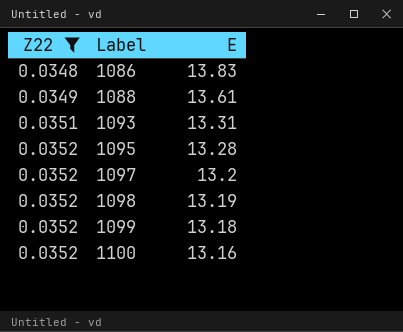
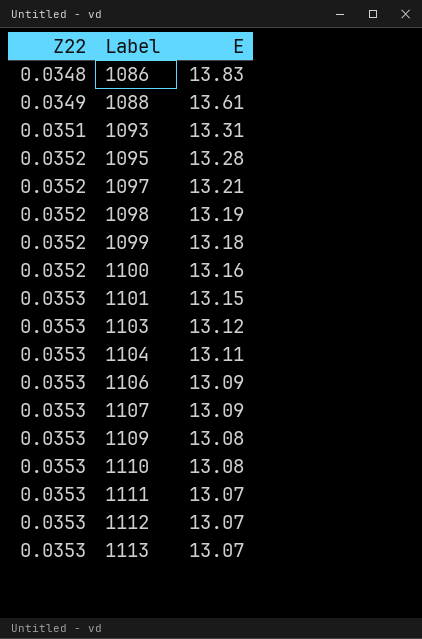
filter: Z22 != 0.0353 -> none
1097 | E: 13.2 -> 13.21

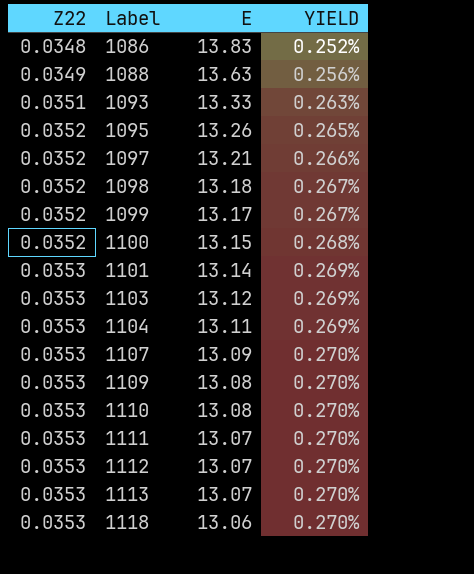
column YIELD | formula: none -> [Z22] / [E]
row 1106: 0.0353 | 13.09 -> none
1088 | E: 13.61 -> 13.63
1093 | E: 13.31 -> 13.33
1095 | E: 13.28 -> 13.26
1098 | E: 13.19 -> 13.18
1099 | E: 13.18 -> 13.17
1100 | E: 13.16 -> 13.15
1101 | E: 13.15 -> 13.14
row 1118: none -> 0.0353 | 13.06 | 0.270%

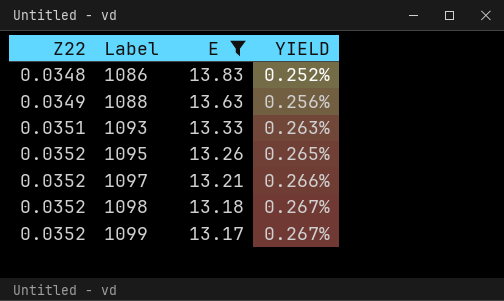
filter: none -> E >= 13.17

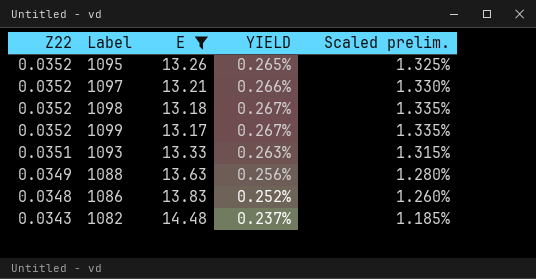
row order: Z22 ascending -> Z22 descending
column Scaled prelim. | formula: none -> [YIELD] * 5
row 1082: none -> 0.0343 | 14.48 | 0.237% | 1.185%

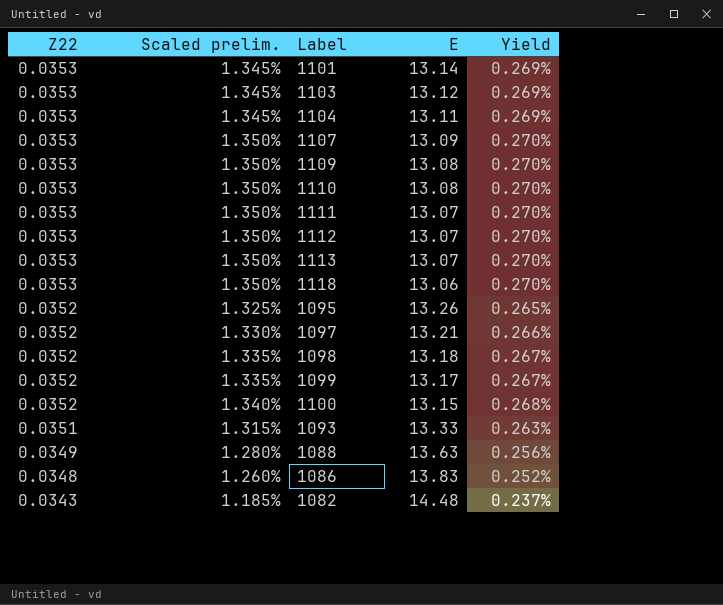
filter: E >= 13.17 -> none
column Scaled prelim. | position: 5 -> 2
column name: YIELD -> Yield

